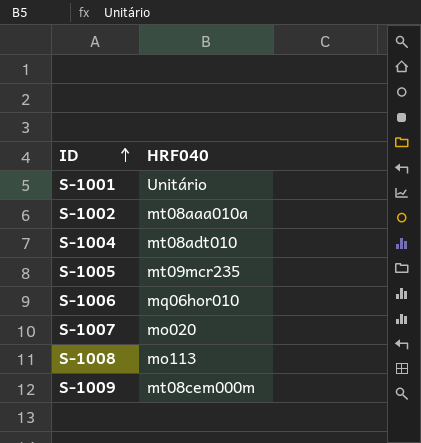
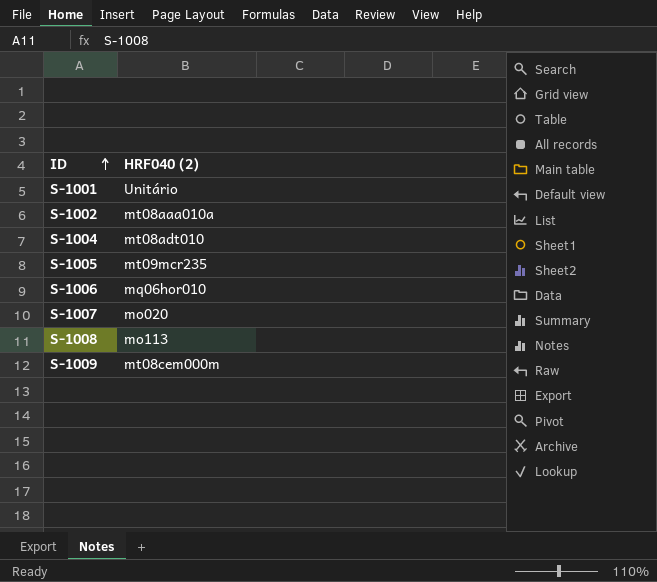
column name: HRF040 -> HRF040 (2)

